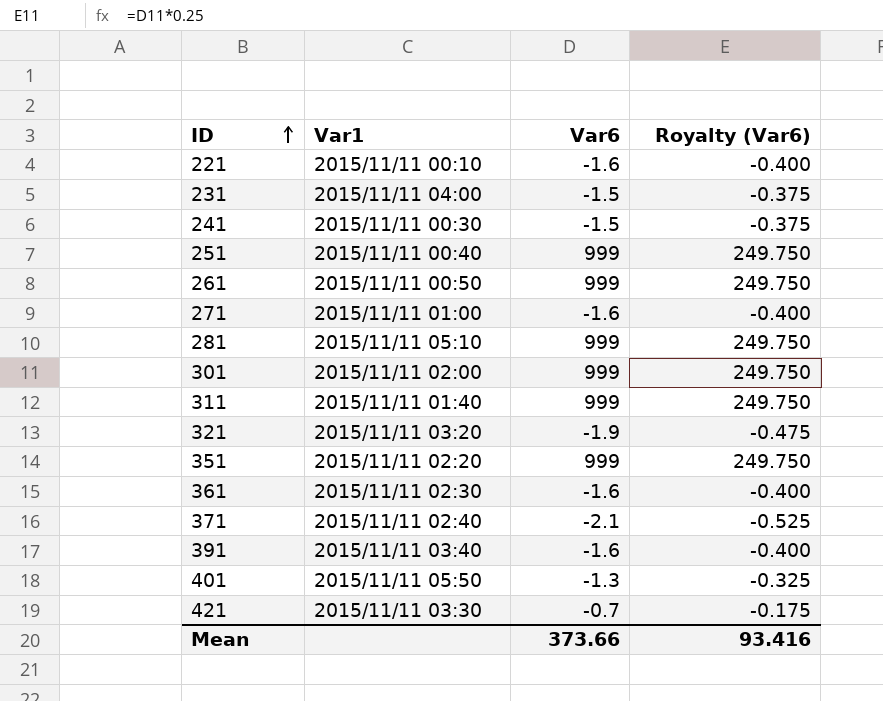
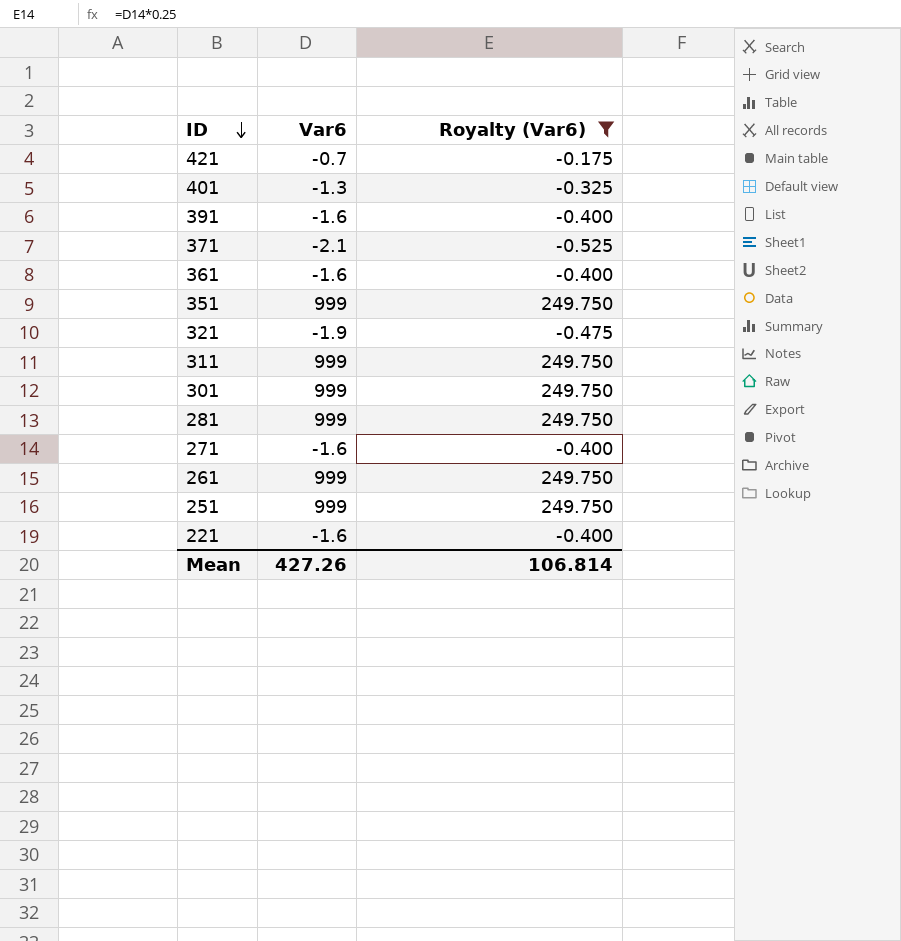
filter: none -> Royalty (Var6) != -0.375
row order: ID ascending -> ID descending
column Var1 | position: 2 -> none
Mean | Var6: 373.66 -> 427.26
Mean | Royalty (Var6): 93.416 -> 106.814

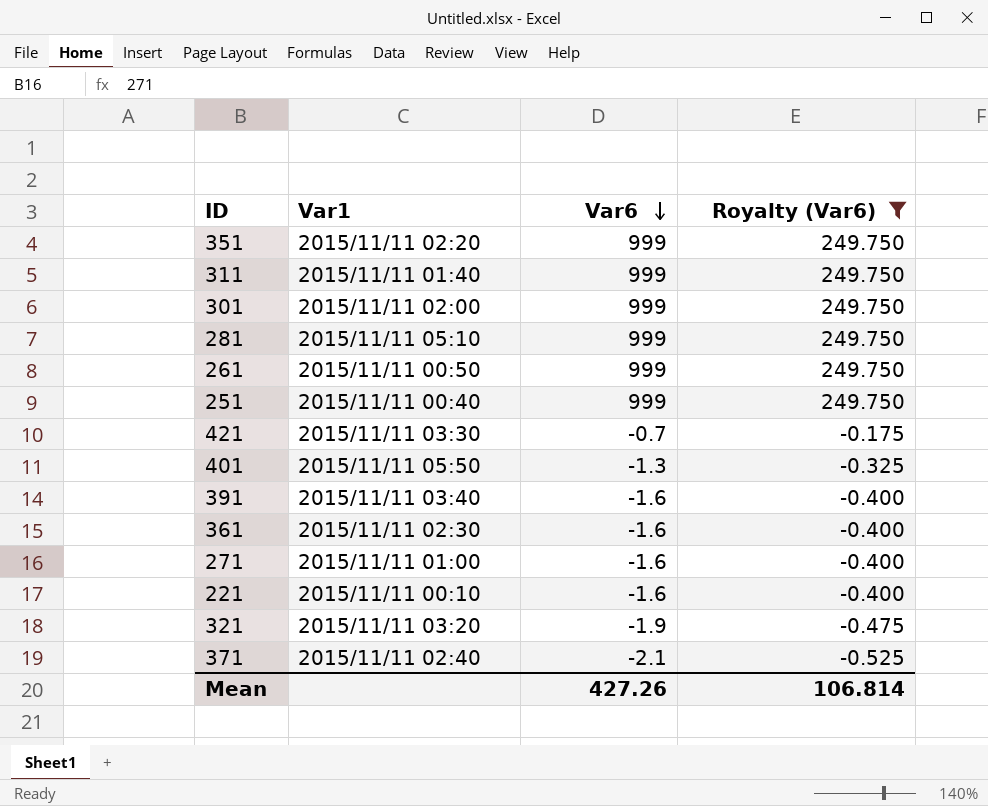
row order: ID descending -> Var6 descending
column Var1 | position: none -> 2

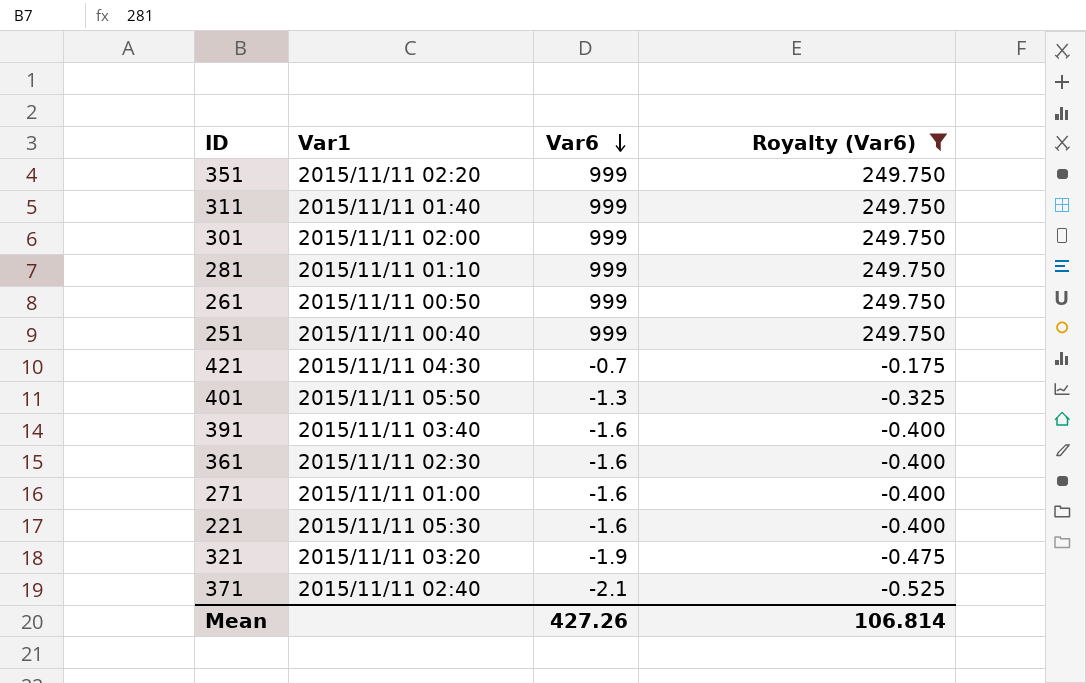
281 | Var1: 2015/11/11 05:10 -> 2015/11/11 01:10
421 | Var1: 2015/11/11 03:30 -> 2015/11/11 04:30
221 | Var1: 2015/11/11 00:10 -> 2015/11/11 05:30

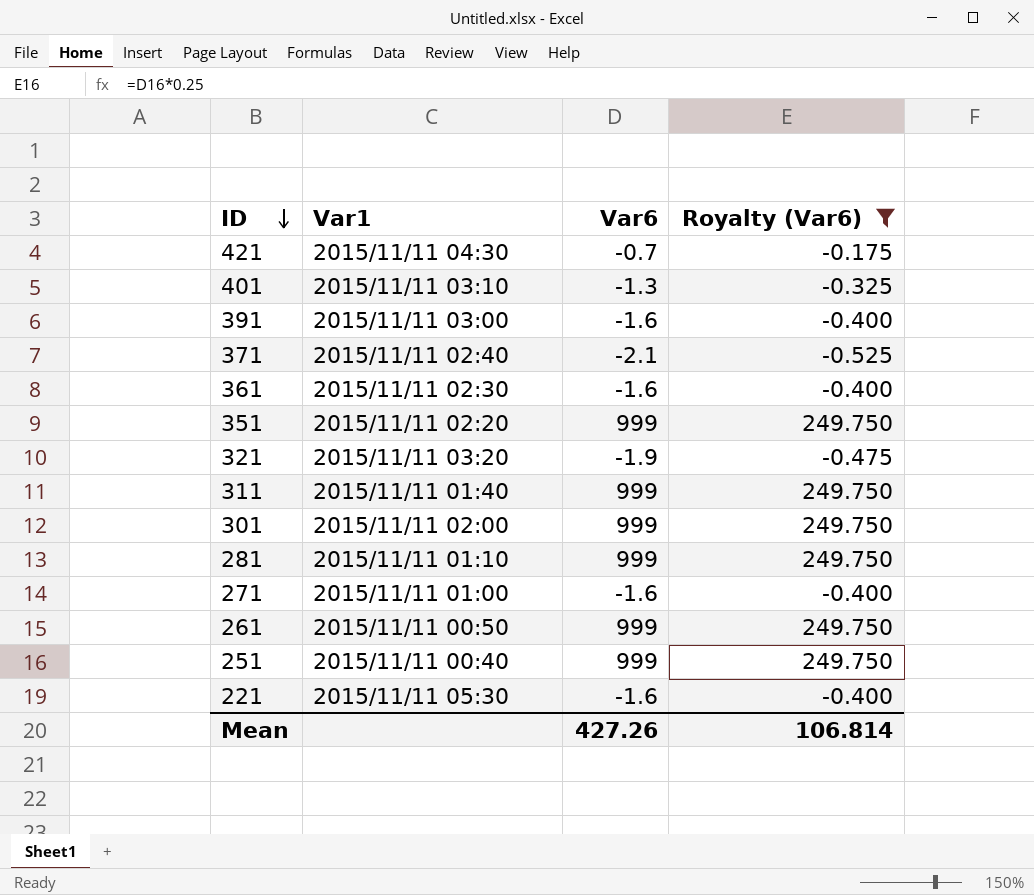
row order: Var6 descending -> ID descending
401 | Var1: 2015/11/11 05:50 -> 2015/11/11 03:10
391 | Var1: 2015/11/11 03:40 -> 2015/11/11 03:00

